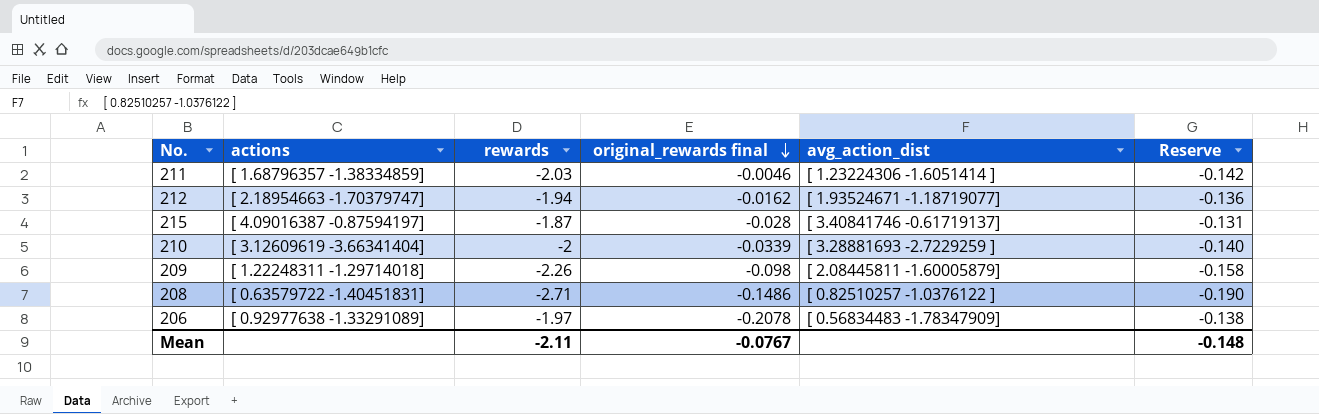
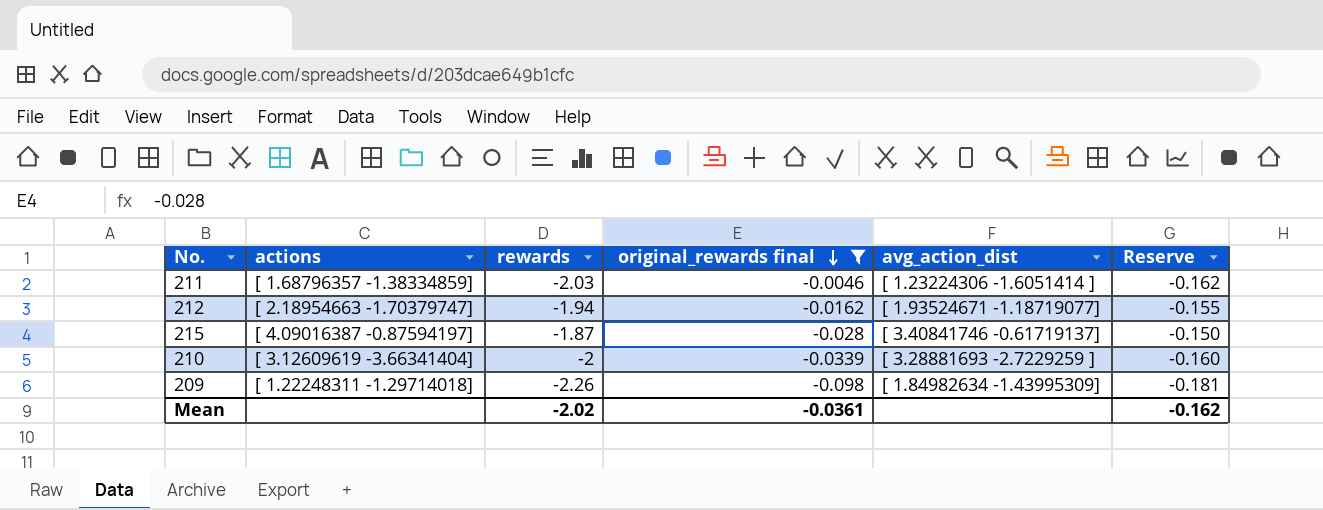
filter: none -> original_rewards final >= -0.098
column Reserve | formula: [rewards] * 0.07 -> [rewards] * 0.08
209 | avg_action_dist: [ 2.08445811 -1.60005879] -> [ 1.84982634 -1.43995309]
Mean | rewards: -2.11 -> -2.02
Mean | original_rewards final: -0.0767 -> -0.0361
Mean | Reserve: -0.148 -> -0.162

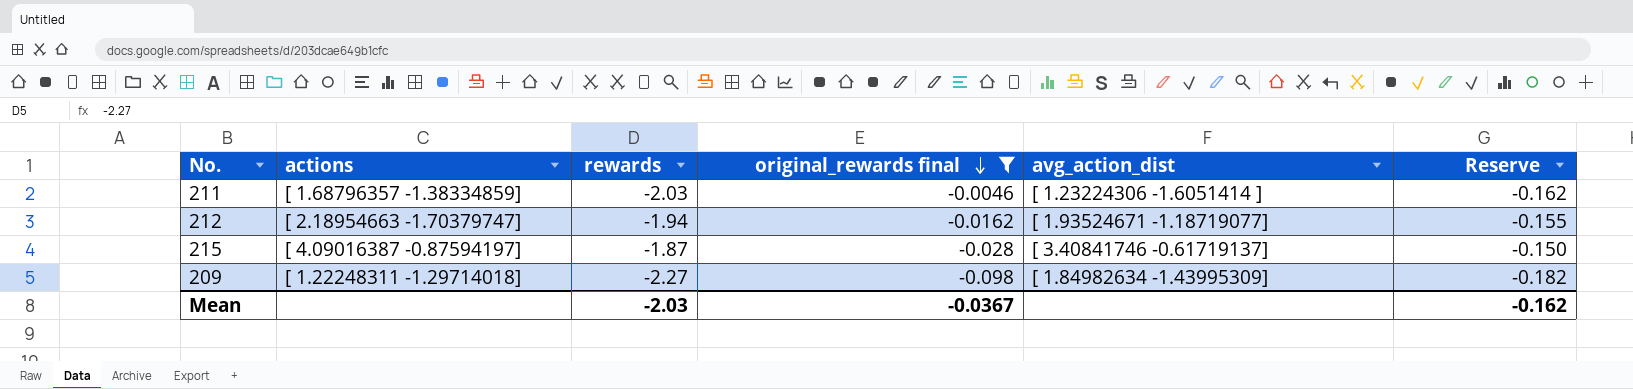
row 210: [ 3.12609619 -3.66341404] | -2 | -0.0339 | [ 3.28881693 -2.7229259 ] | -0.160 -> none
209 | rewards: -2.26 -> -2.27
209 | Reserve: -0.181 -> -0.182
Mean | rewards: -2.02 -> -2.03
Mean | original_rewards final: -0.0361 -> -0.0367

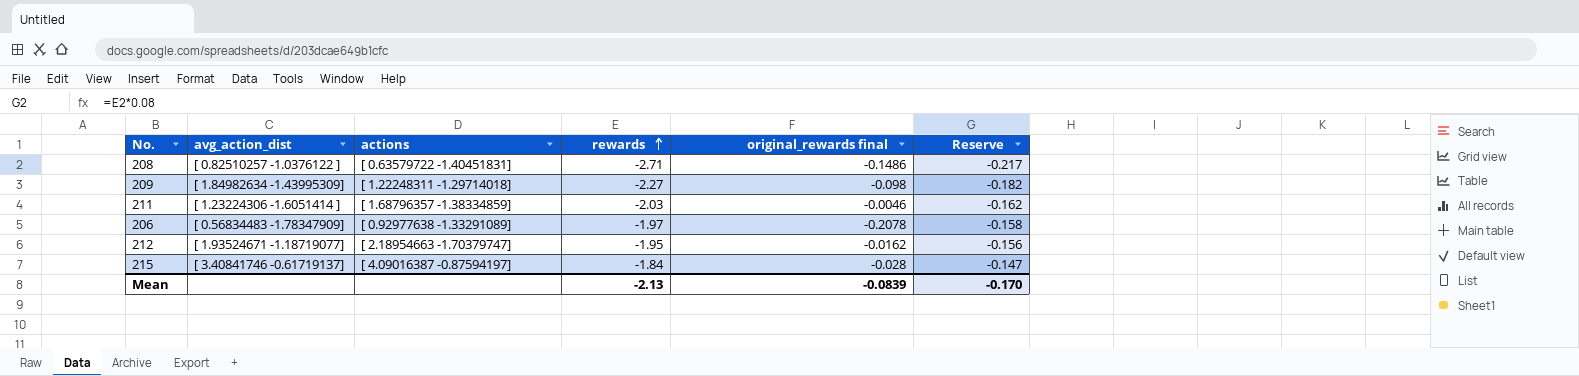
filter: original_rewards final >= -0.098 -> none
row order: original_rewards final descending -> rewards ascending
column avg_action_dist | position: 5 -> 2
212 | rewards: -1.94 -> -1.95
212 | Reserve: -0.155 -> -0.156
215 | rewards: -1.87 -> -1.84
215 | Reserve: -0.150 -> -0.147
Mean | rewards: -2.03 -> -2.13
Mean | original_rewards final: -0.0367 -> -0.0839
Mean | Reserve: -0.162 -> -0.170

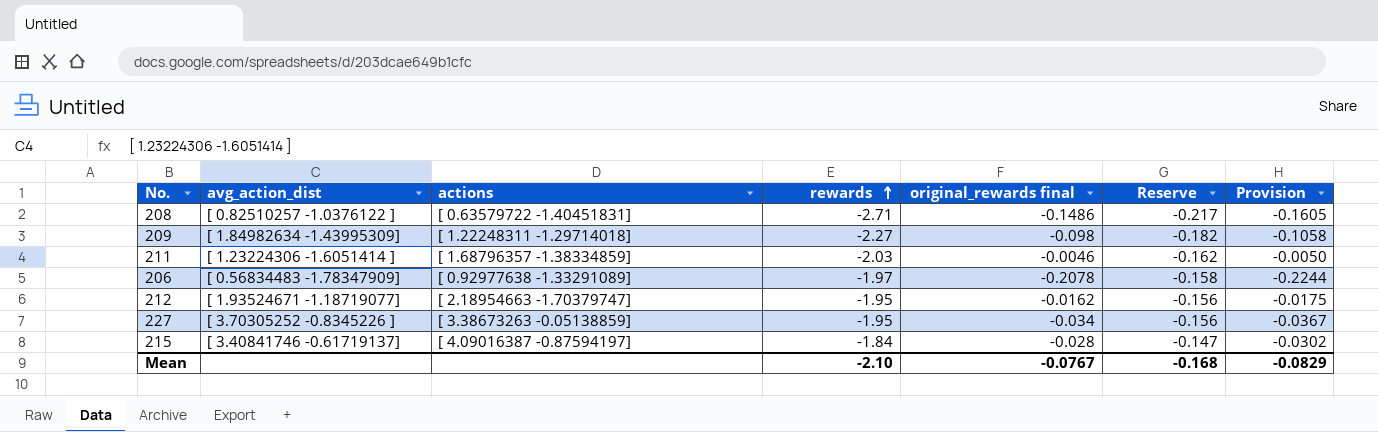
column Provision | formula: none -> [original_rewards final] * 1.08
row 227: none -> [ 3.70305252 -0.8345226 ] | [ 3.38673263 -0.05138859] | -1.95 | -0.034 | -0.156 | -0.0367
Mean | rewards: -2.13 -> -2.10
Mean | original_rewards final: -0.0839 -> -0.0767
Mean | Reserve: -0.170 -> -0.168

